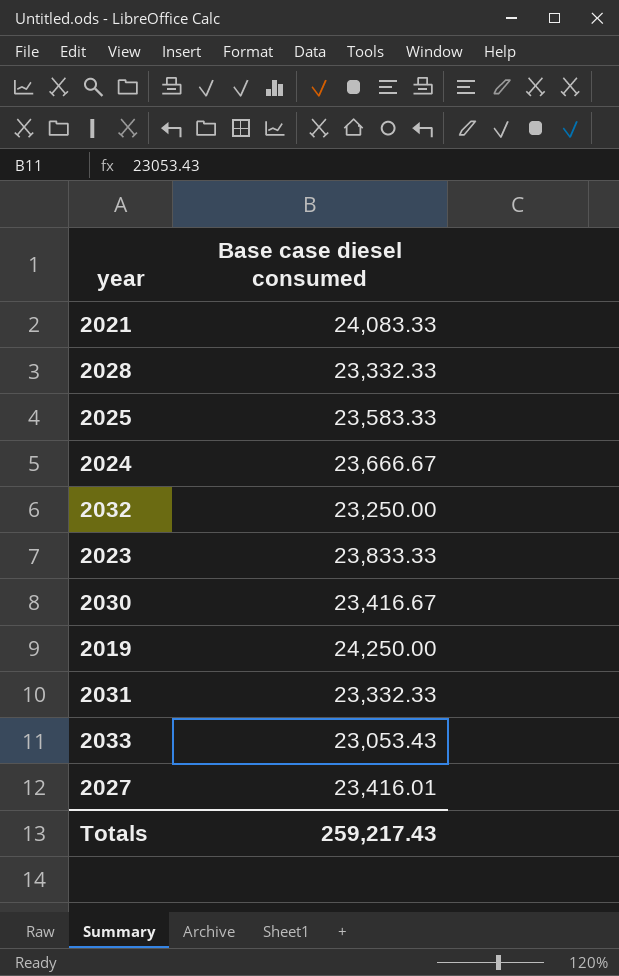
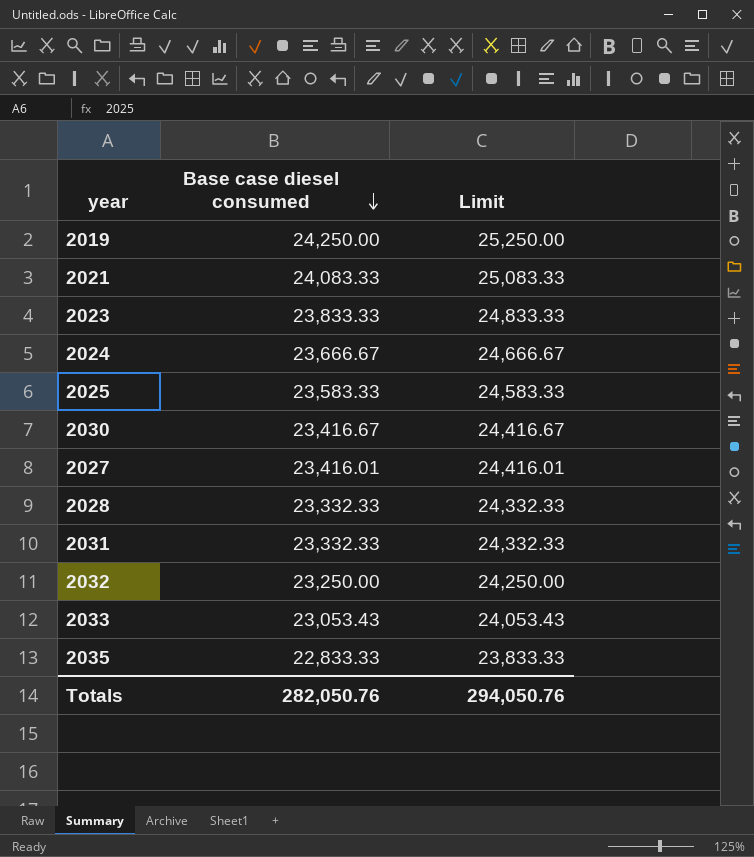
row order: none -> Base case diesel consumed descending
column Limit | formula: none -> [Base case diesel consumed] + 1000
row 2035: none -> 22,833.33 | 23,833.33
Totals | Base case diesel consumed: 259,217.43 -> 282,050.76

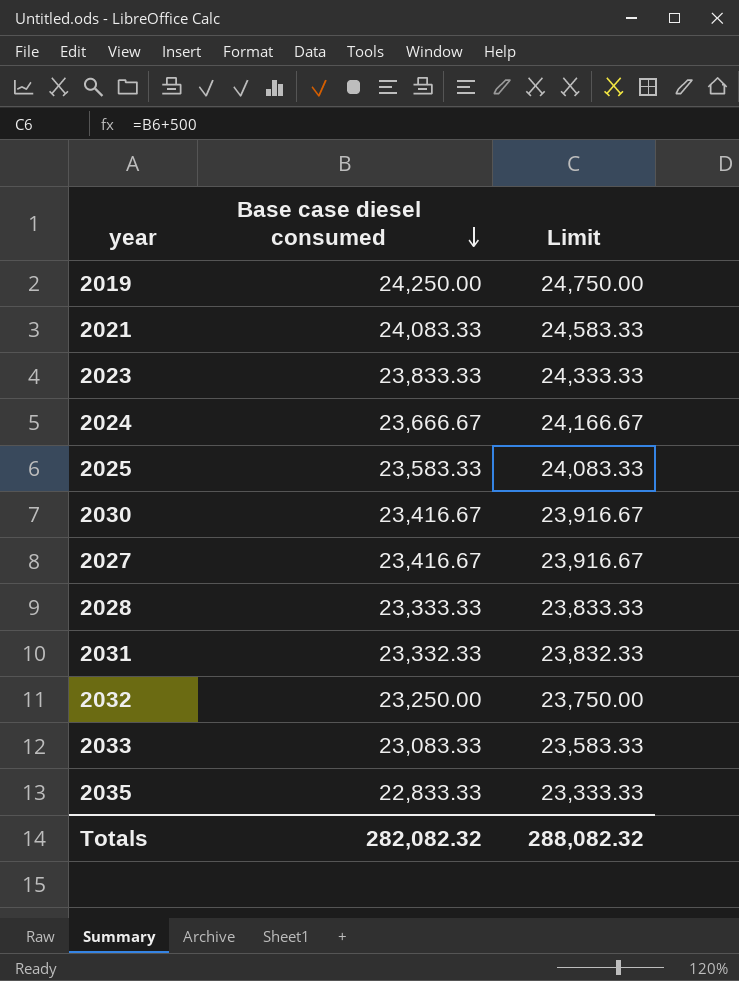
column Limit | formula: [Base case diesel consumed] + 1000 -> [Base case diesel consumed] + 500
2027 | Base case diesel consumed: 23,416.01 -> 23,416.67
2028 | Base case diesel consumed: 23,332.33 -> 23,333.33
2033 | Base case diesel consumed: 23,053.43 -> 23,083.33
Totals | Base case diesel consumed: 282,050.76 -> 282,082.32
Totals | Limit: 294,050.76 -> 288,082.32

